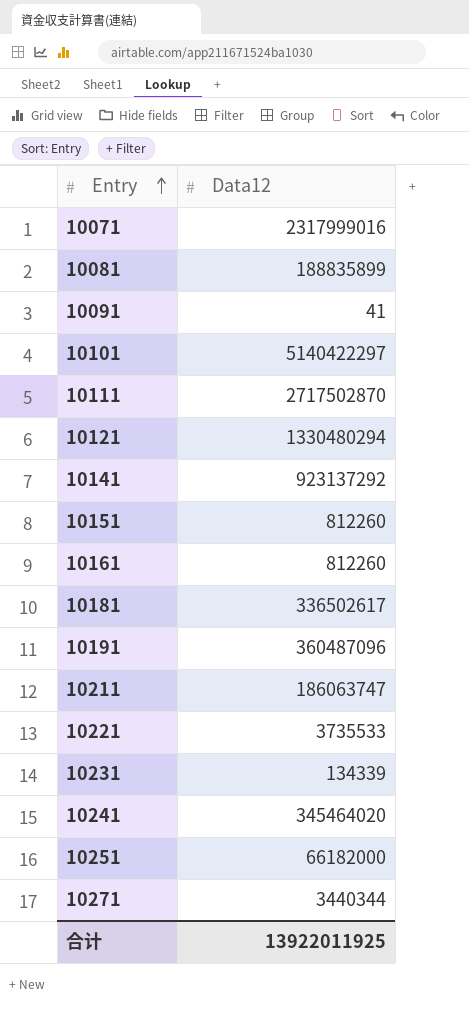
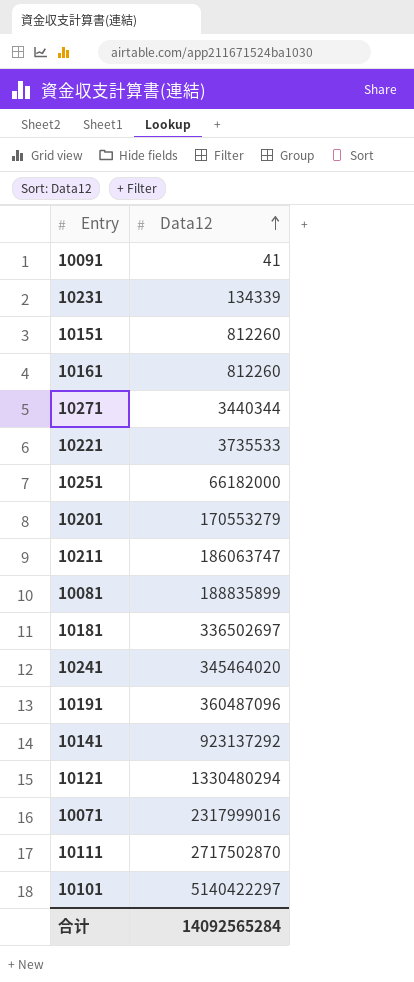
row order: Entry ascending -> Data12 ascending
row 10201: none -> 170553279
10181 | Data12: 336502617 -> 336502697
合计 | Data12: 13922011925 -> 14092565284

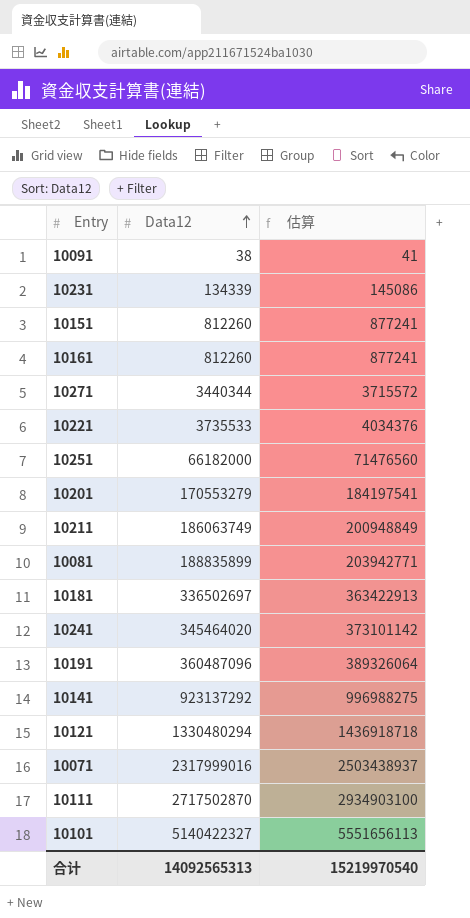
column 估算 | formula: none -> [Data12] * 1.08
10091 | Data12: 41 -> 38
10211 | Data12: 186063747 -> 186063749
10101 | Data12: 5140422297 -> 5140422327
合计 | Data12: 14092565284 -> 14092565313

